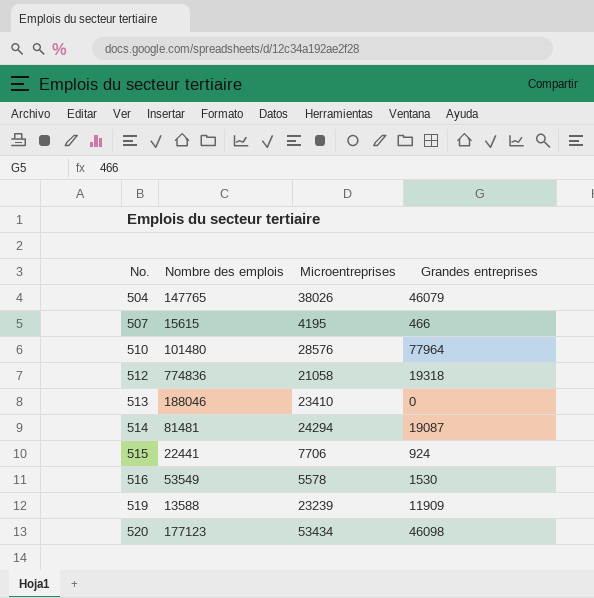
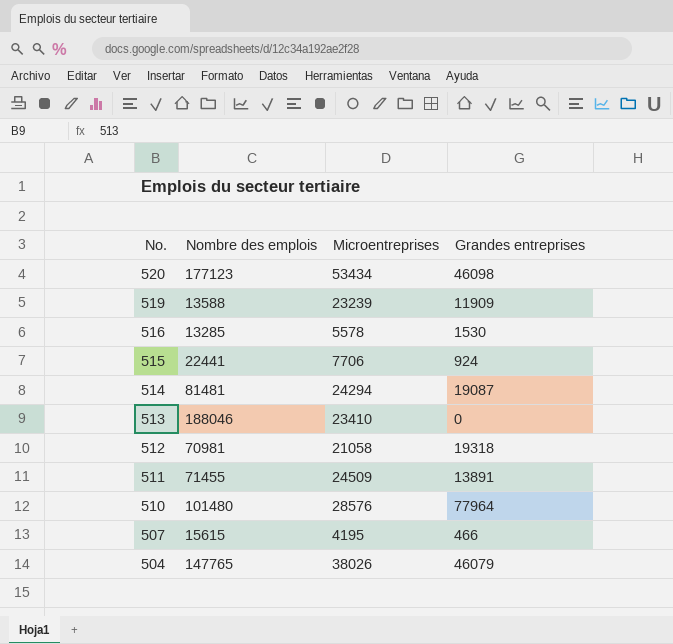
row order: No. ascending -> No. descending
516 | Nombre des emplois: 53549 -> 13285
512 | Nombre des emplois: 774836 -> 70981
row 511: none -> 71455 | 24509 | 13891

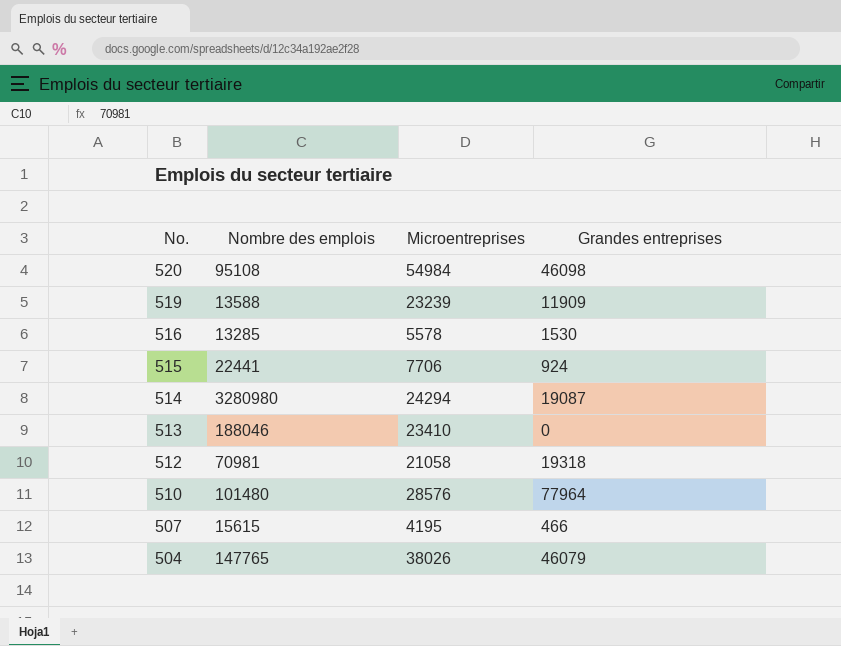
row 511: 71455 | 24509 | 13891 -> none
520 | Nombre des emplois: 177123 -> 95108
520 | Microentreprises: 53434 -> 54984
514 | Nombre des emplois: 81481 -> 3280980

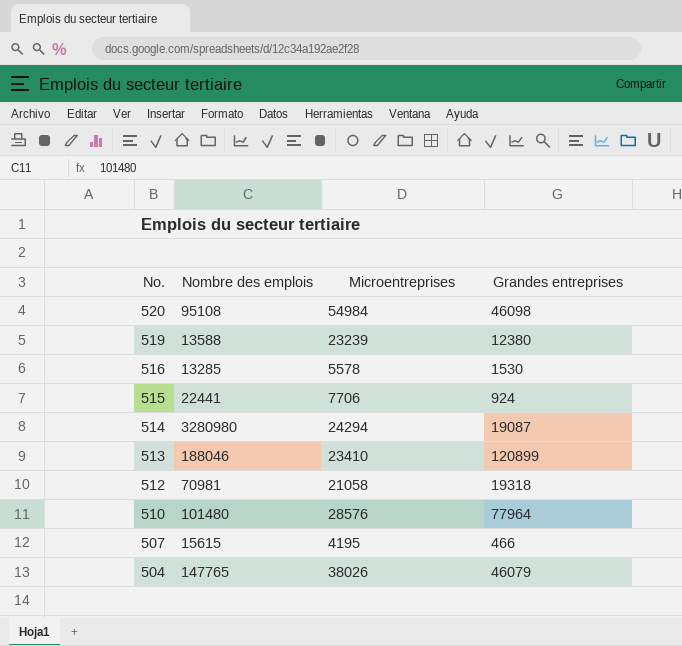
519 | Grandes entreprises: 11909 -> 12380
513 | Grandes entreprises: 0 -> 120899

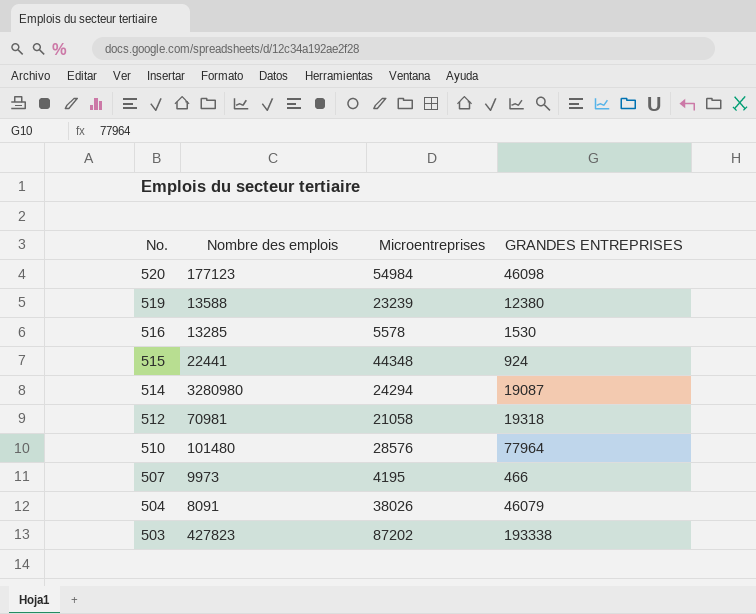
column name: Grandes entreprises -> GRANDES ENTREPRISES
row 513: 188046 | 23410 | 120899 -> none
520 | Nombre des emplois: 95108 -> 177123
515 | Microentreprises: 7706 -> 44348
507 | Nombre des emplois: 15615 -> 9973
504 | Nombre des emplois: 147765 -> 8091
row 503: none -> 427823 | 87202 | 193338

